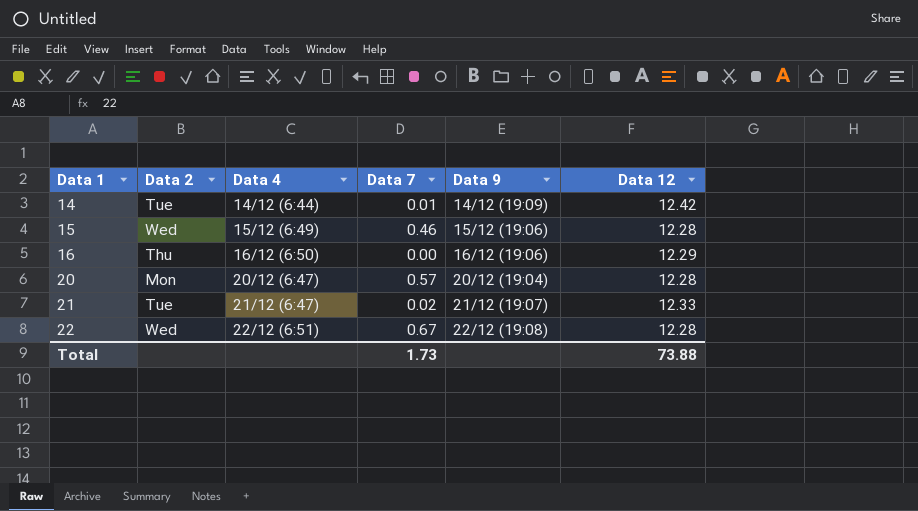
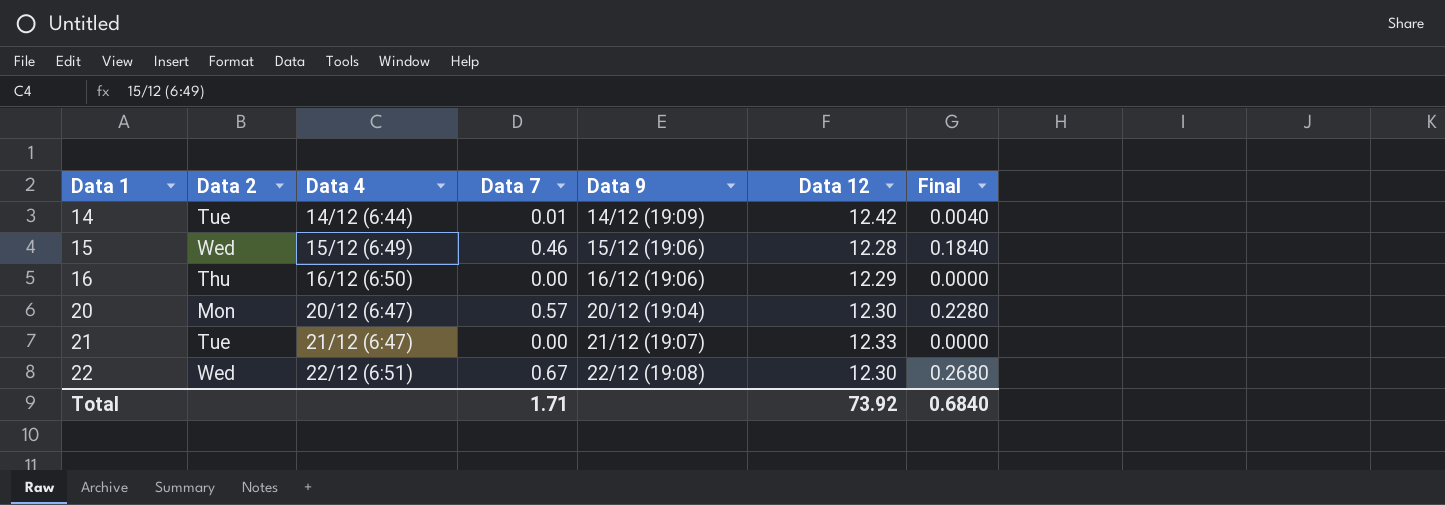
column Final | formula: none -> [Data 7] * 0.4
20 | Data 12: 12.28 -> 12.30
21 | Data 7: 0.02 -> 0.00
22 | Data 12: 12.28 -> 12.30
Total | Data 7: 1.73 -> 1.71
Total | Data 12: 73.88 -> 73.92

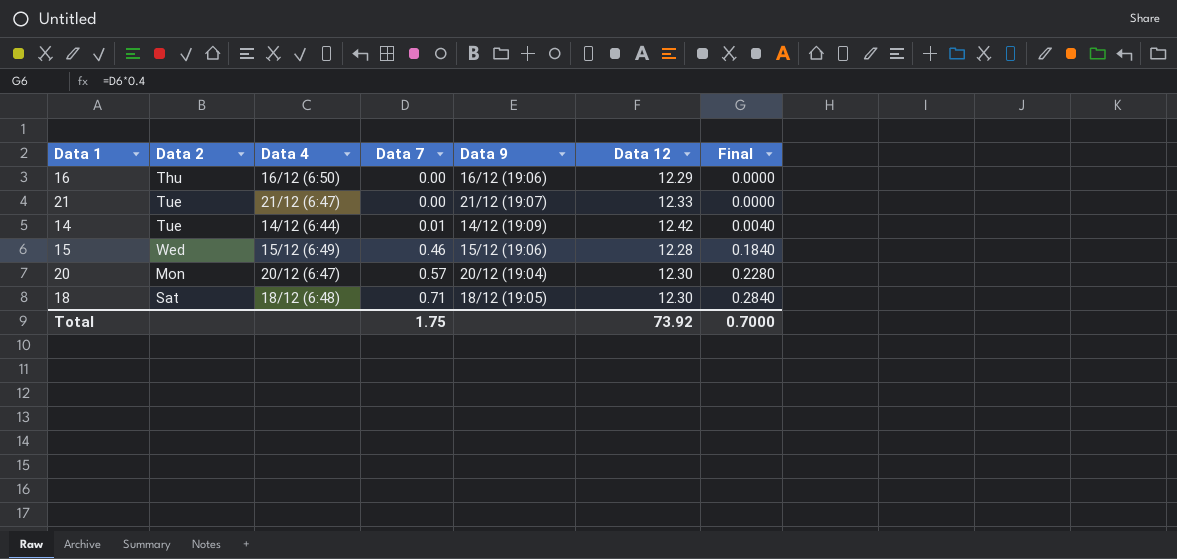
row order: Data 1 ascending -> Data 7 ascending
row 22: Wed | 22/12 (6:51) | 0.67 | 22/12 (19:08) | 12.30 | 0.2680 -> none
row 18: none -> Sat | 18/12 (6:48) | 0.71 | 18/12 (19:05) | 12.30 | 0.2840
Total | Data 7: 1.71 -> 1.75
Total | Final: 0.6840 -> 0.7000

